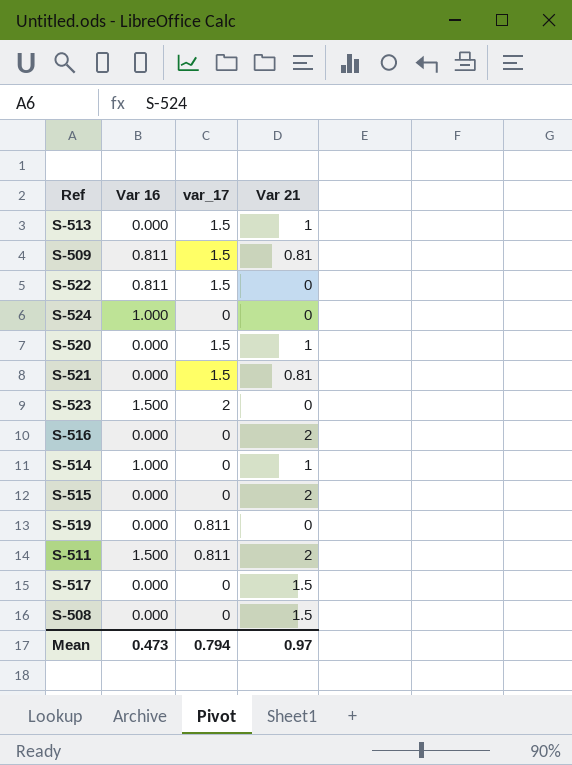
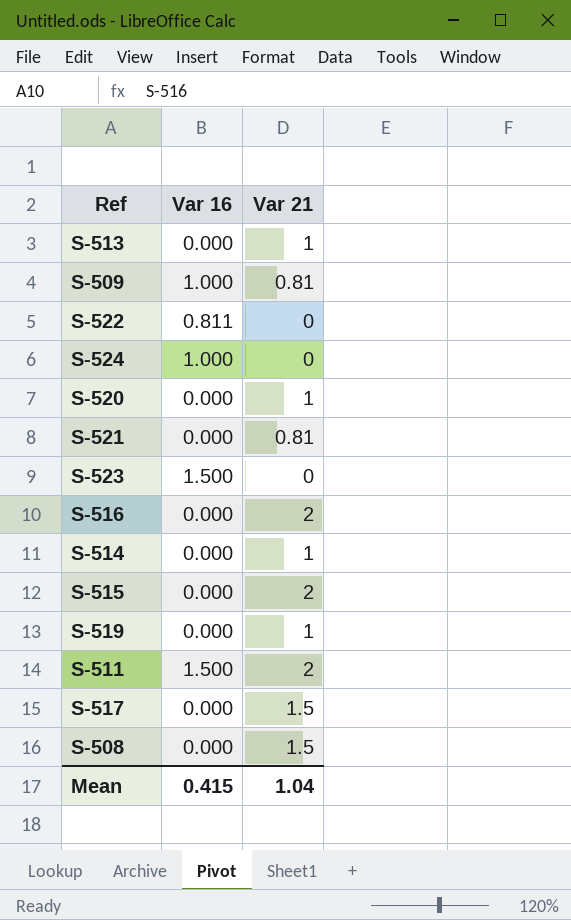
column var_17 | position: 3 -> none
S-509 | Var 16: 0.811 -> 1.000
S-514 | Var 16: 1.000 -> 0.000
S-519 | Var 21: 0 -> 1
Mean | Var 16: 0.473 -> 0.415
Mean | Var 21: 0.97 -> 1.04

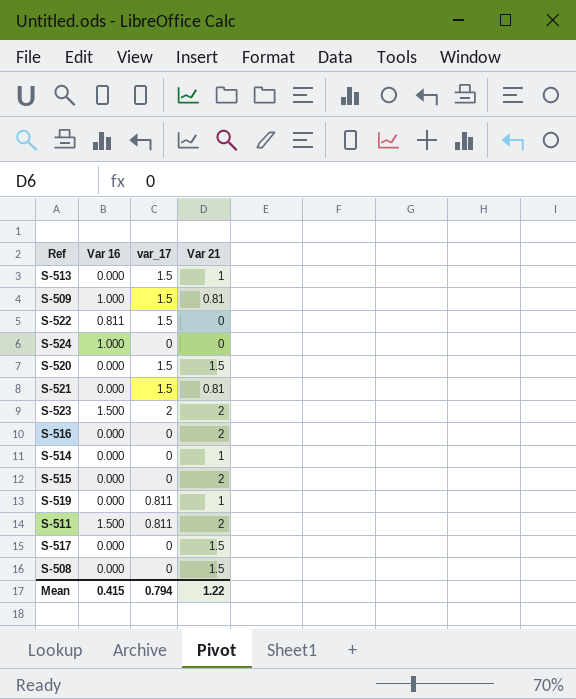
column var_17 | position: none -> 3
S-520 | Var 21: 1 -> 1.5
S-523 | Var 21: 0 -> 2
Mean | Var 21: 1.04 -> 1.22

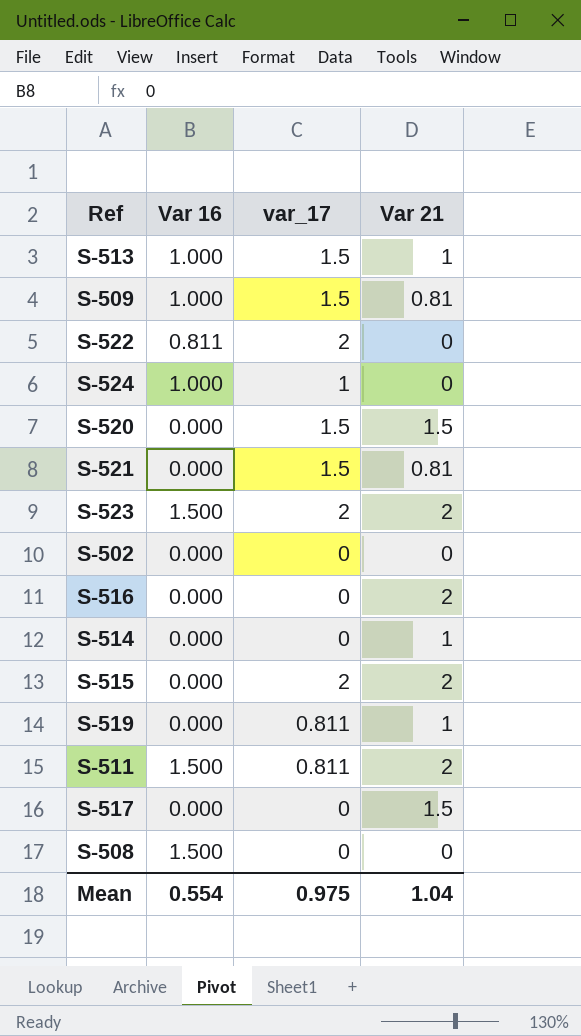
S-513 | Var 16: 0.000 -> 1.000
S-522 | var_17: 1.5 -> 2
S-524 | var_17: 0 -> 1
row S-502: none -> 0.000 | 0 | 0
S-515 | var_17: 0 -> 2
S-508 | Var 16: 0.000 -> 1.500
S-508 | Var 21: 1.5 -> 0
Mean | Var 16: 0.415 -> 0.554
Mean | var_17: 0.794 -> 0.975
Mean | Var 21: 1.22 -> 1.04

